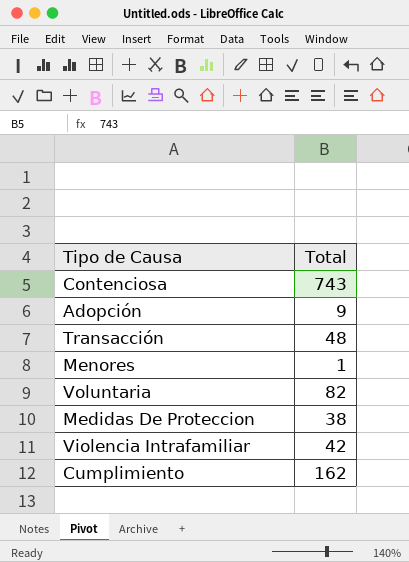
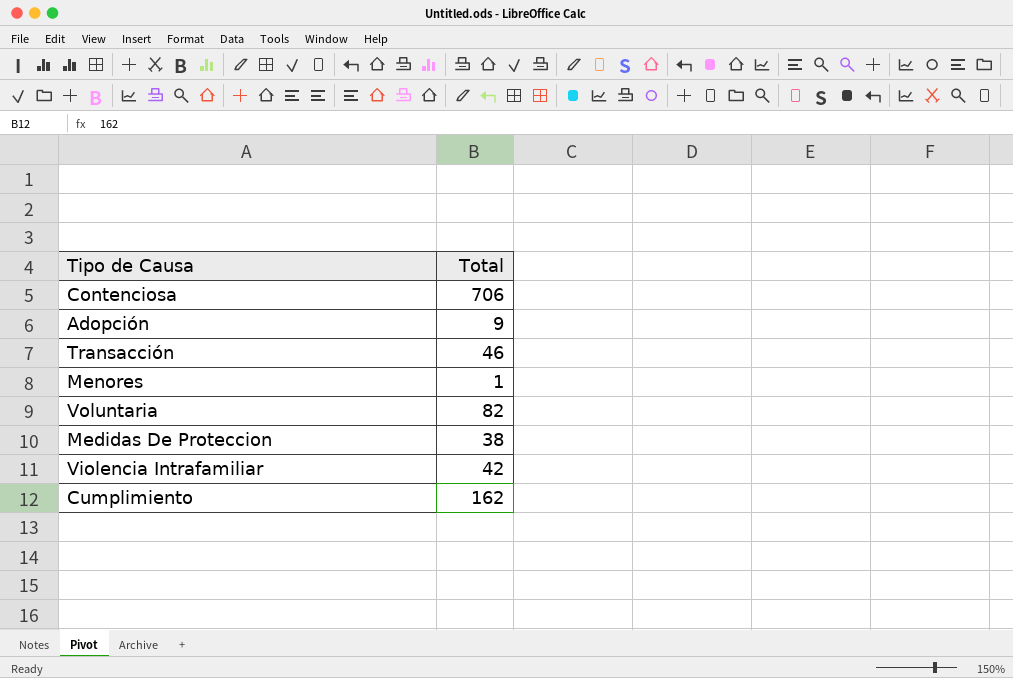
Contenciosa | Total: 743 -> 706
Transacción | Total: 48 -> 46

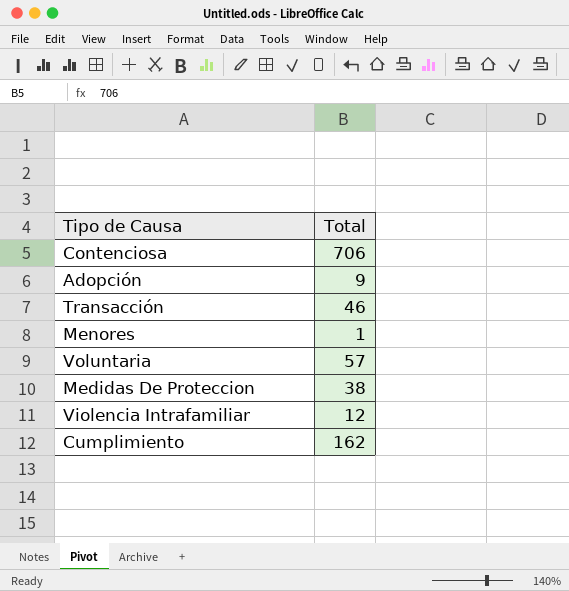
Voluntaria | Total: 82 -> 57
Violencia Intrafamiliar | Total: 42 -> 12

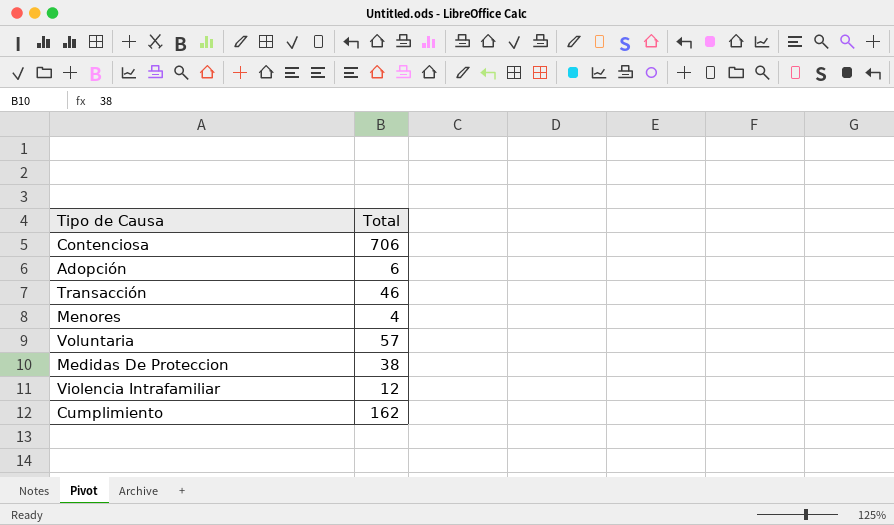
Adopción | Total: 9 -> 6
Menores | Total: 1 -> 4

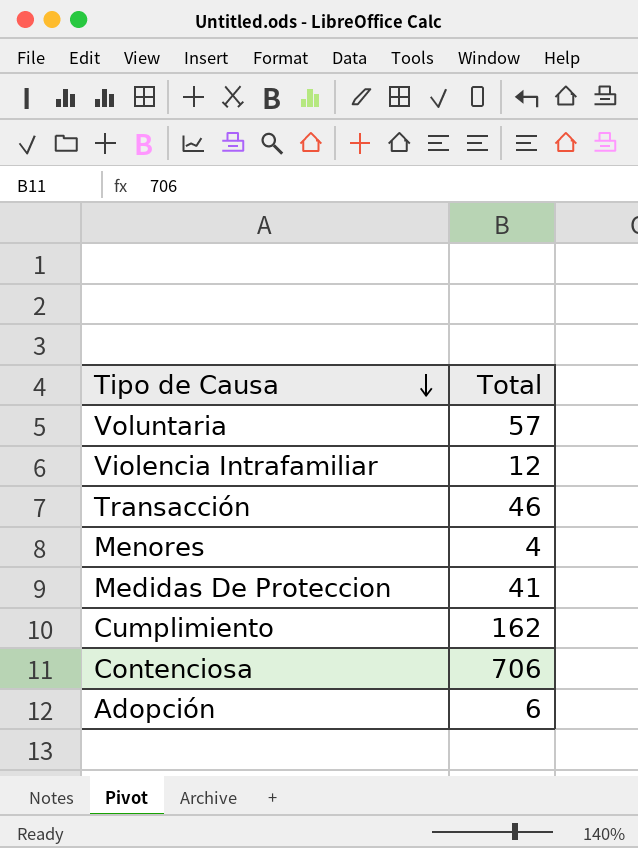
row order: none -> Tipo de Causa descending
Medidas De Proteccion | Total: 38 -> 41

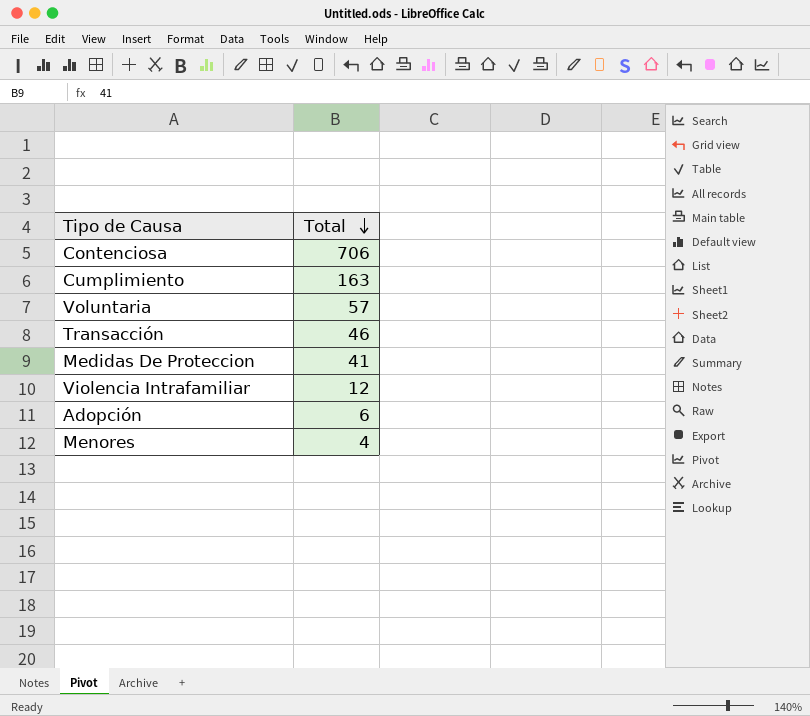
row order: Tipo de Causa descending -> Total descending
Cumplimiento | Total: 162 -> 163

